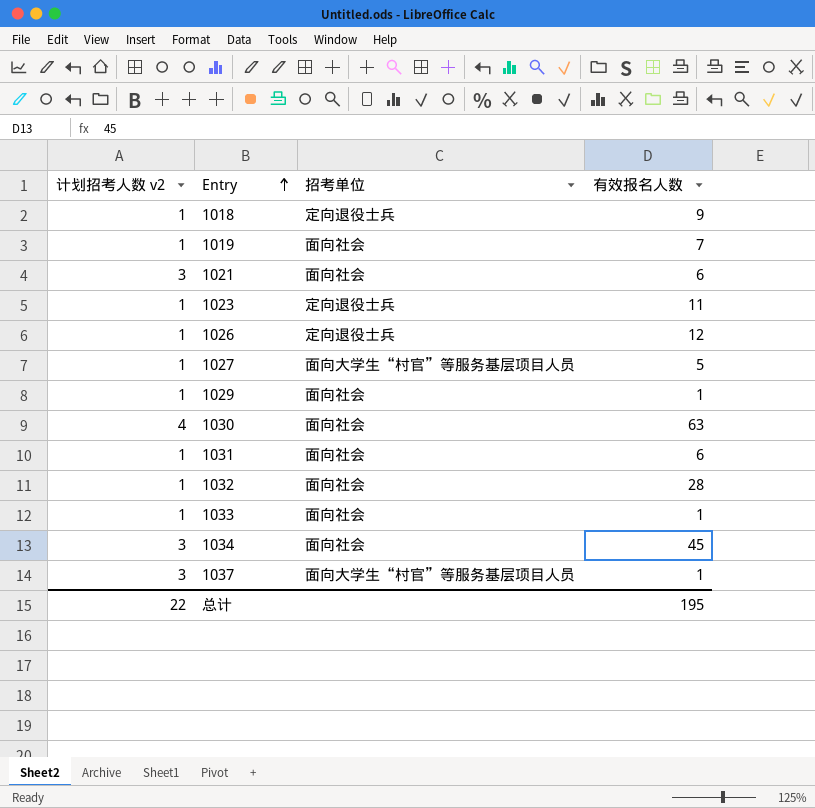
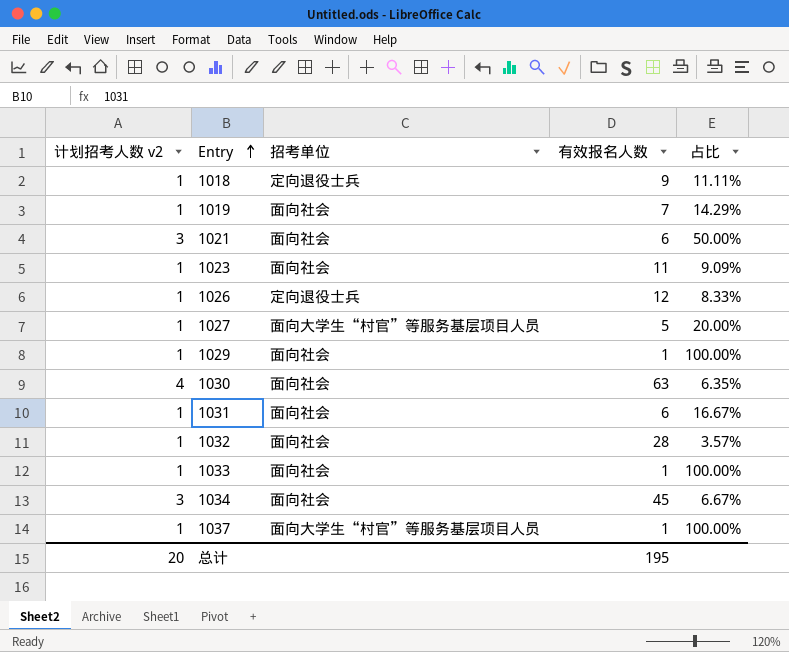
column 占比 | formula: none -> [计划招考人数 v2] / [有效报名人数]
1023 | 招考单位: 定向退役士兵 -> 面向社会
1037 | 计划招考人数 v2: 3 -> 1
总计 | 计划招考人数 v2: 22 -> 20

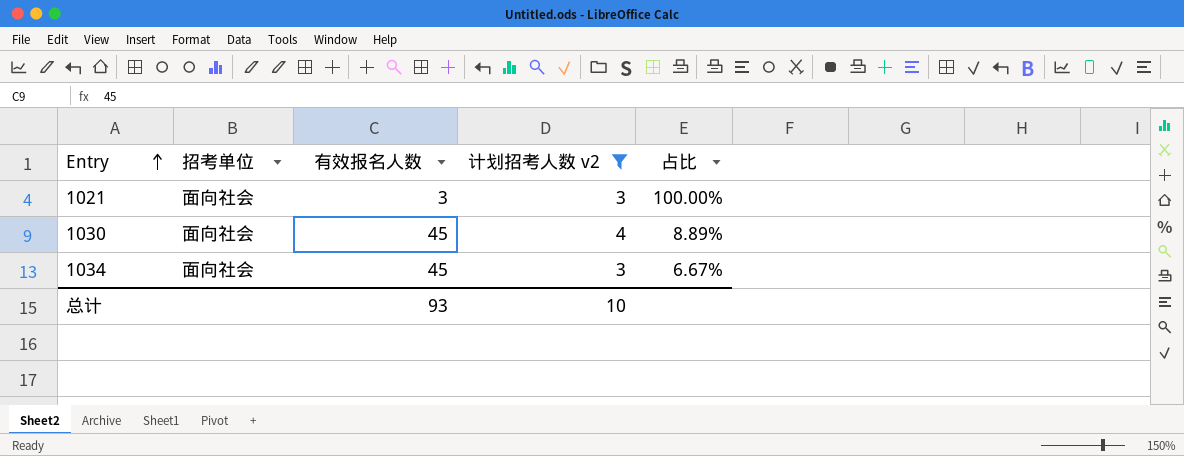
filter: none -> 计划招考人数 v2 != 1
column 计划招考人数 v2 | position: 1 -> 4
1021 | 有效报名人数: 6 -> 3
1021 | 占比: 50.00% -> 100.00%
1030 | 有效报名人数: 63 -> 45
1030 | 占比: 6.35% -> 8.89%
总计 | 有效报名人数: 195 -> 93
总计 | 计划招考人数 v2: 20 -> 10

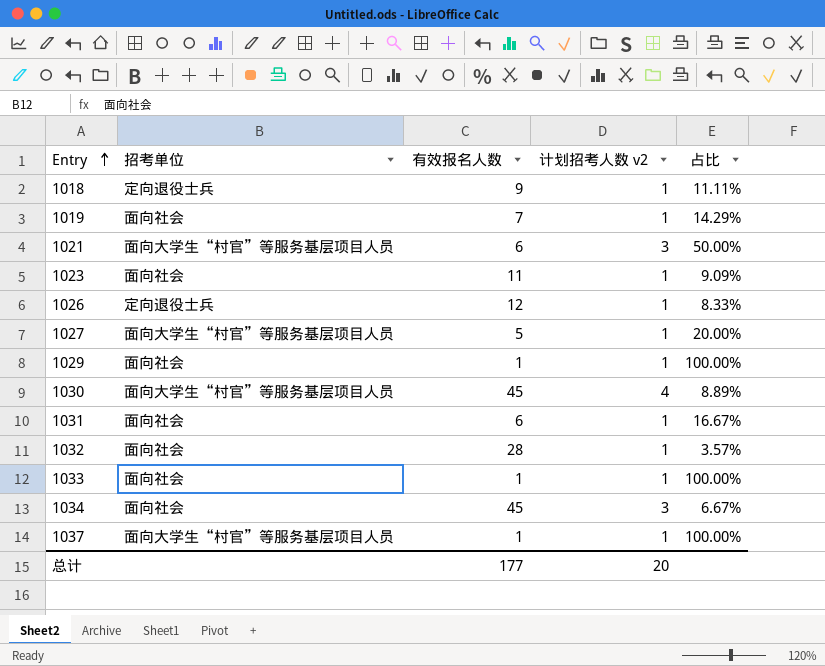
filter: 计划招考人数 v2 != 1 -> none
1021 | 招考单位: 面向社会 -> 面向大学生“村官”等服务基层项目人员
1021 | 有效报名人数: 3 -> 6
1021 | 占比: 100.00% -> 50.00%
1030 | 招考单位: 面向社会 -> 面向大学生“村官”等服务基层项目人员
总计 | 有效报名人数: 93 -> 177
总计 | 计划招考人数 v2: 10 -> 20

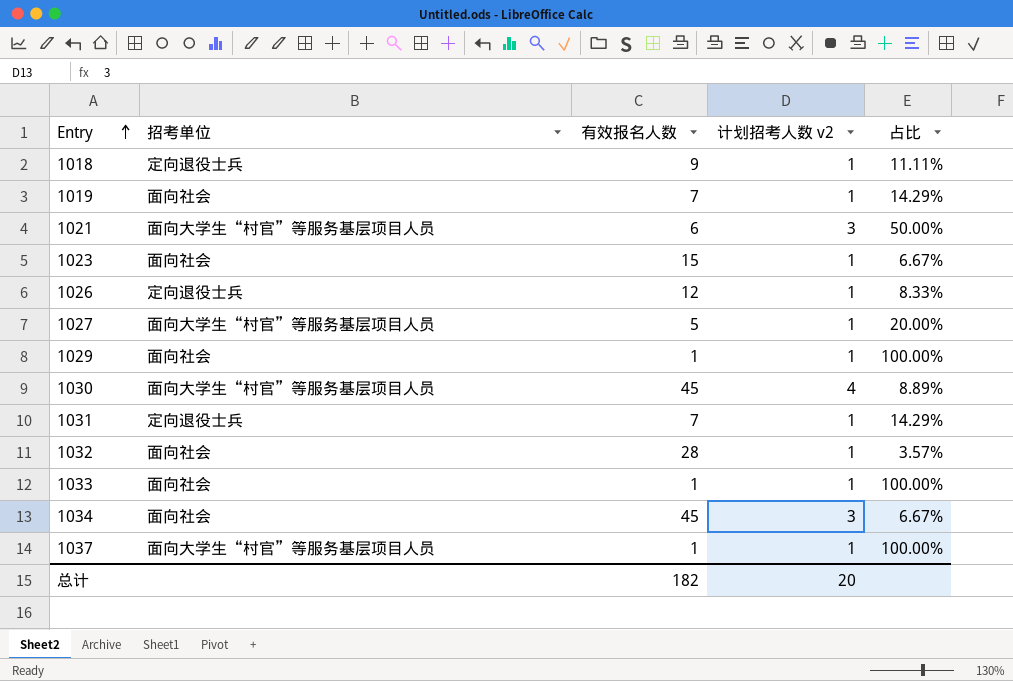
1023 | 有效报名人数: 11 -> 15
1023 | 占比: 9.09% -> 6.67%
1031 | 招考单位: 面向社会 -> 定向退役士兵
1031 | 有效报名人数: 6 -> 7
1031 | 占比: 16.67% -> 14.29%
总计 | 有效报名人数: 177 -> 182

